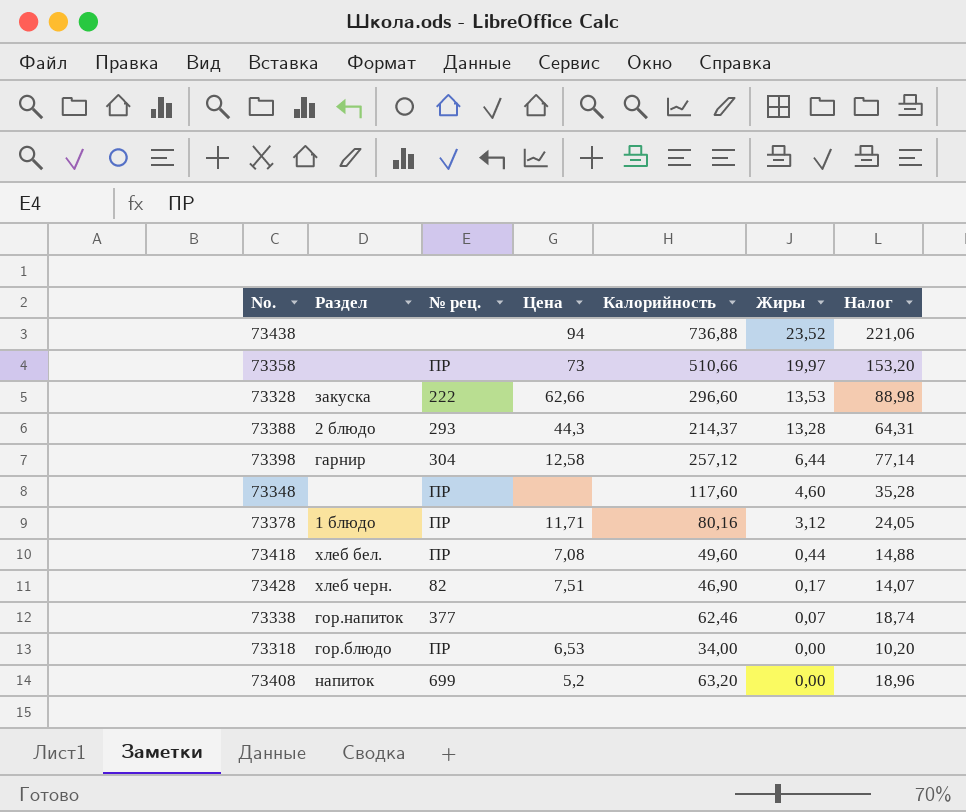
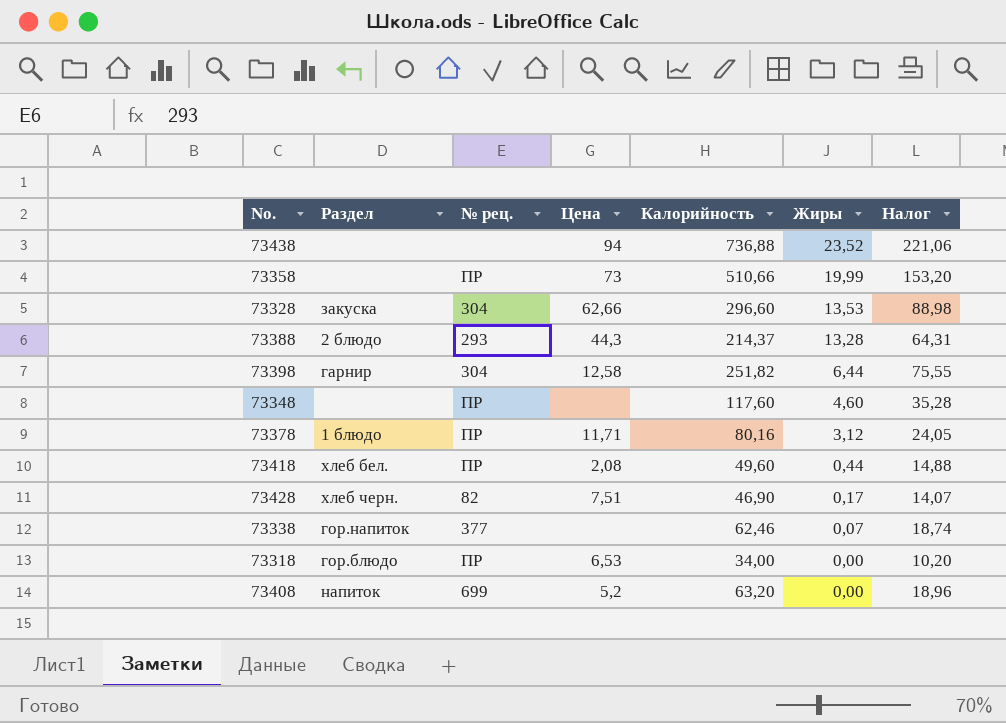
73358 | Жиры: 19,97 -> 19,99
73328 | № рец.: 222 -> 304
73398 | Калорийность: 257,12 -> 251,82
73398 | Налог: 77,14 -> 75,55
73418 | Цена: 7,08 -> 2,08

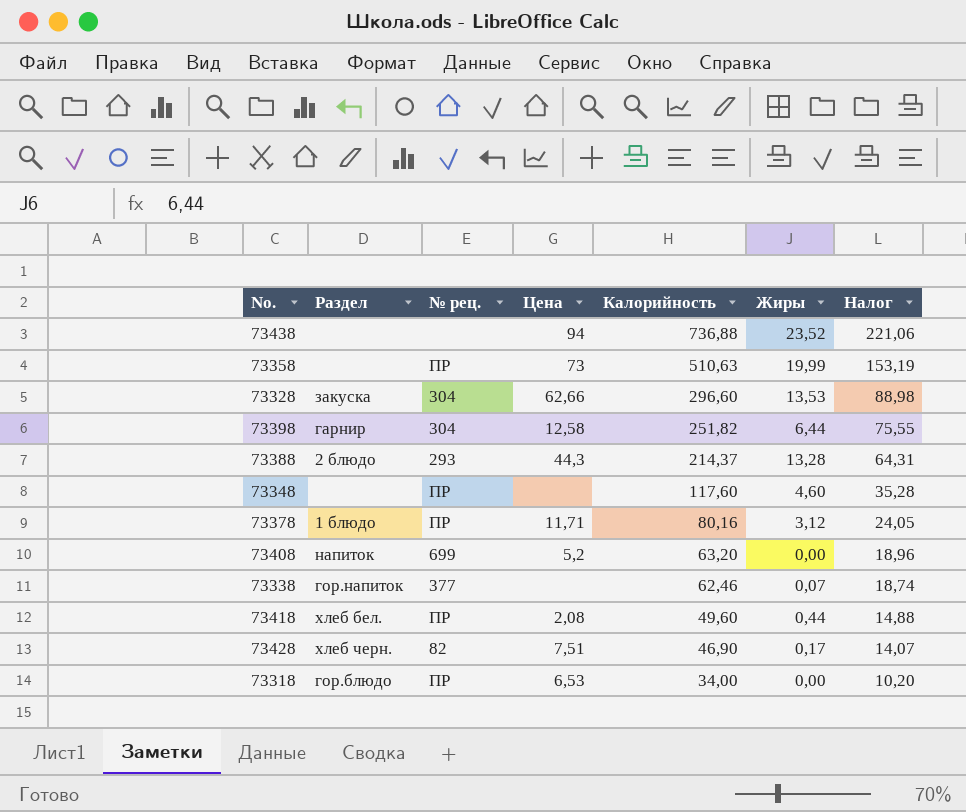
row order: Жиры descending -> Калорийность descending
73358 | Калорийность: 510,66 -> 510,63
73358 | Налог: 153,20 -> 153,19

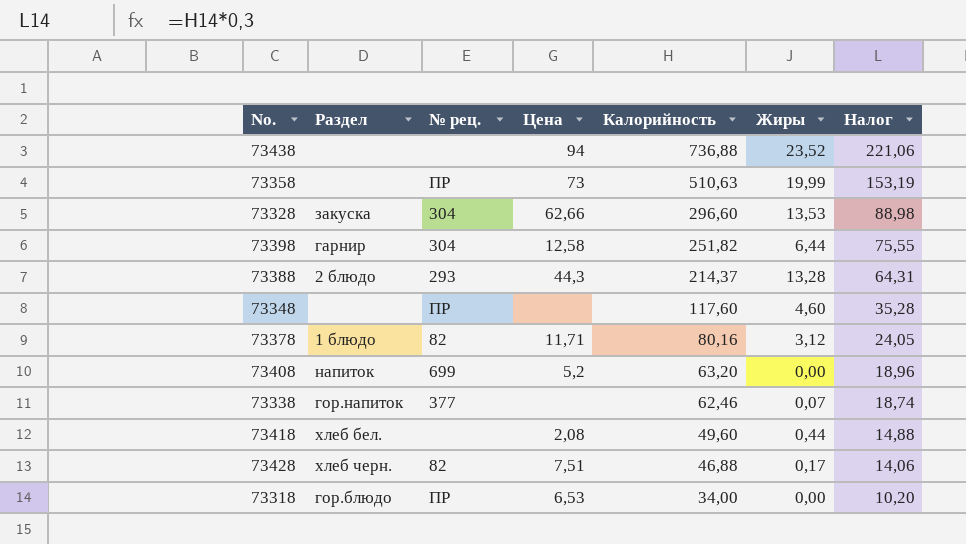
73378 | № рец.: ПР -> 82
73418 | № рец.: ПР -> none
73428 | Калорийность: 46,90 -> 46,88
73428 | Налог: 14,07 -> 14,06

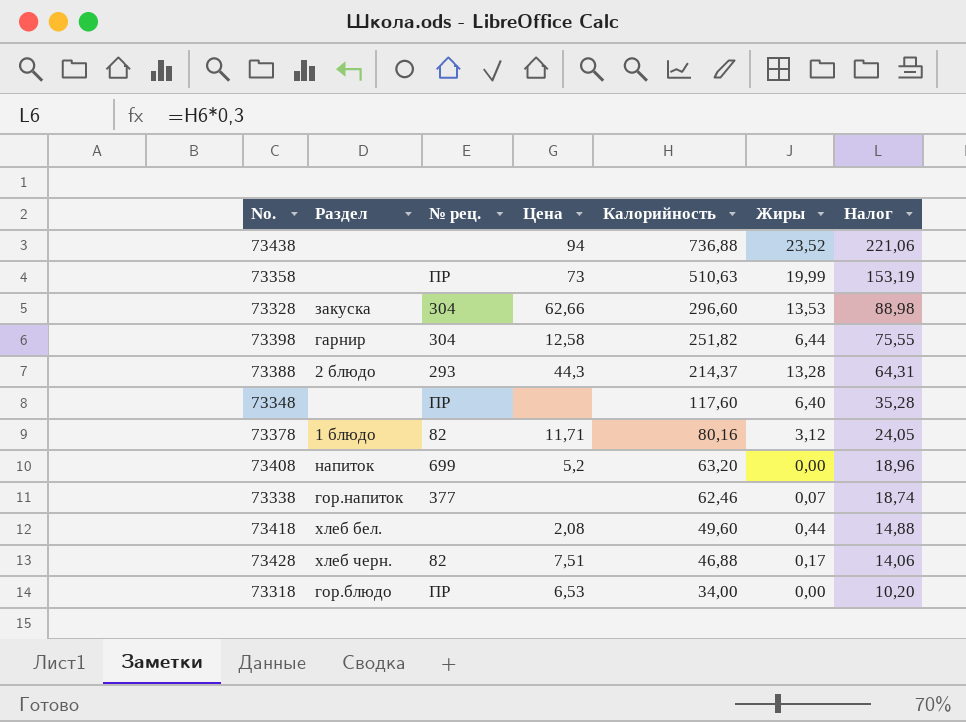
73348 | Жиры: 4,60 -> 6,40

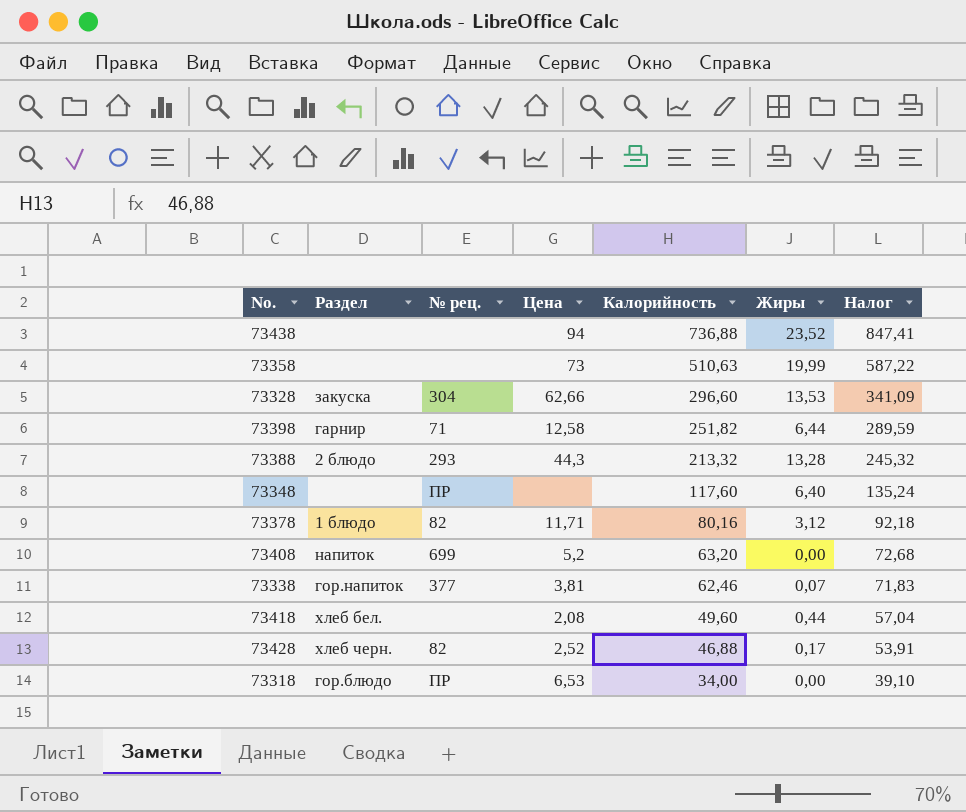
column Налог | formula: [Калорийность] * 0,3 -> [Калорийность] * 1,15
73358 | № рец.: ПР -> none
73398 | № рец.: 304 -> 71
73388 | Калорийность: 214,37 -> 213,32
73338 | Цена: none -> 3,81
73428 | Цена: 7,51 -> 2,52

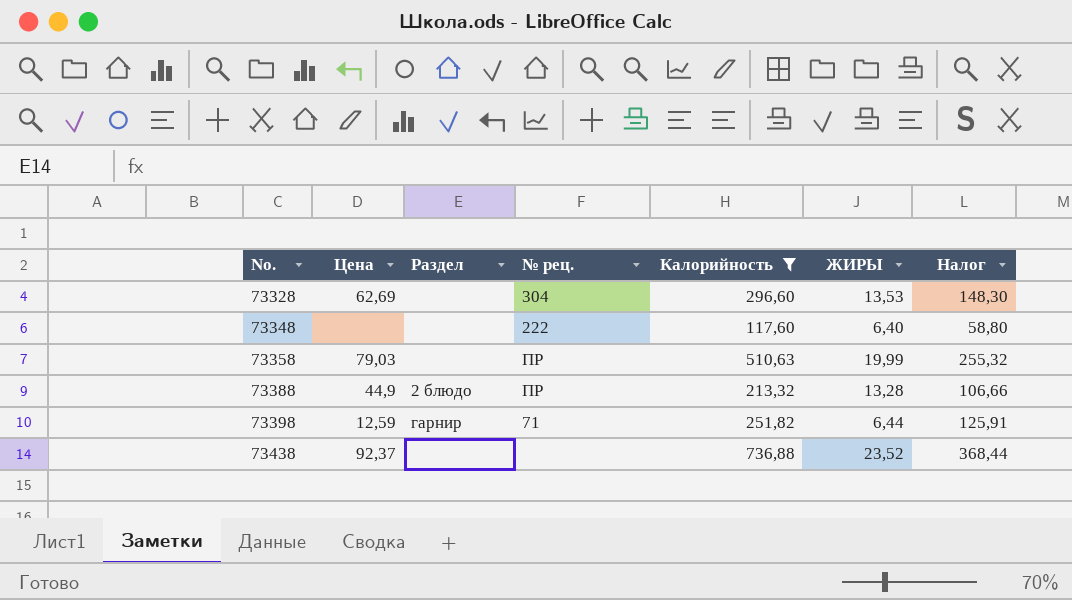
filter: none -> Калорийность >= 117,60
row order: Калорийность descending -> No. ascending
column Цена | position: 4 -> 2
column name: Жиры -> ЖИРЫ
column Налог | formula: [Калорийность] * 1,15 -> [Калорийность] * 0,5
73328 | Цена: 62,66 -> 62,69
73328 | Раздел: закуска -> none
73348 | № рец.: ПР -> 222
73358 | Цена: 73 -> 79,03
73358 | № рец.: none -> ПР
73388 | Цена: 44,3 -> 44,9
73388 | № рец.: 293 -> ПР
73398 | Цена: 12,58 -> 12,59
73438 | Цена: 94 -> 92,37

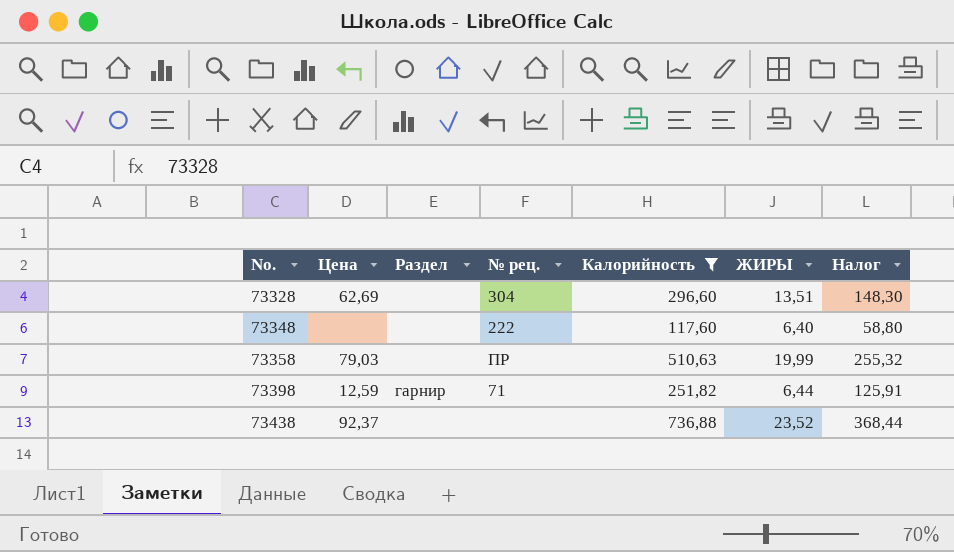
row 73388: 44,9 | 2 блюдо | ПР | 213,32 | 13,28 | 106,66 -> none
73328 | ЖИРЫ: 13,53 -> 13,51

